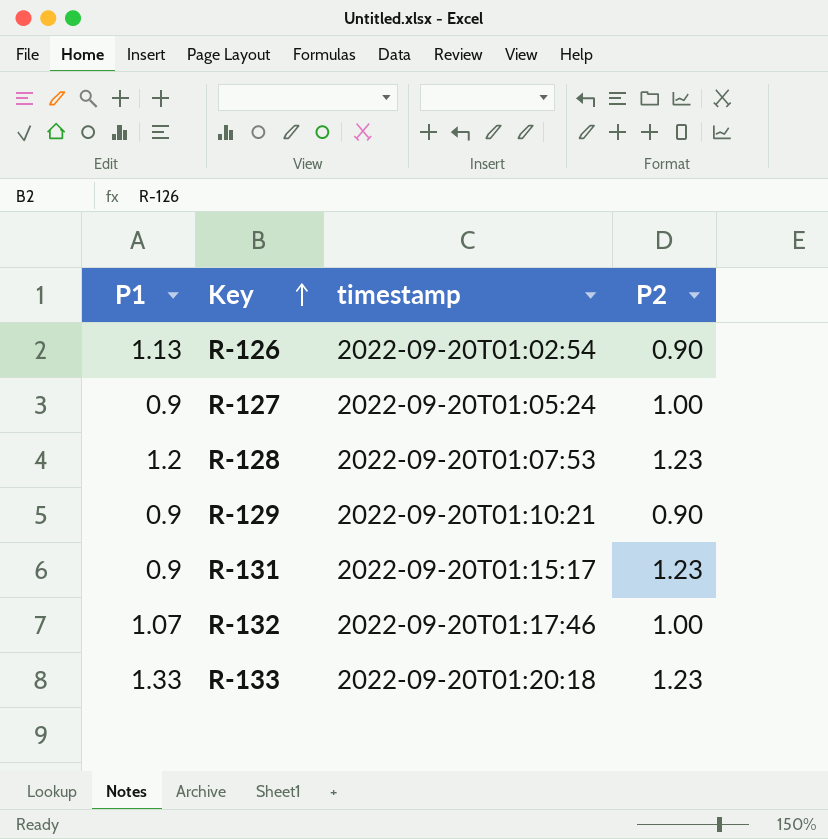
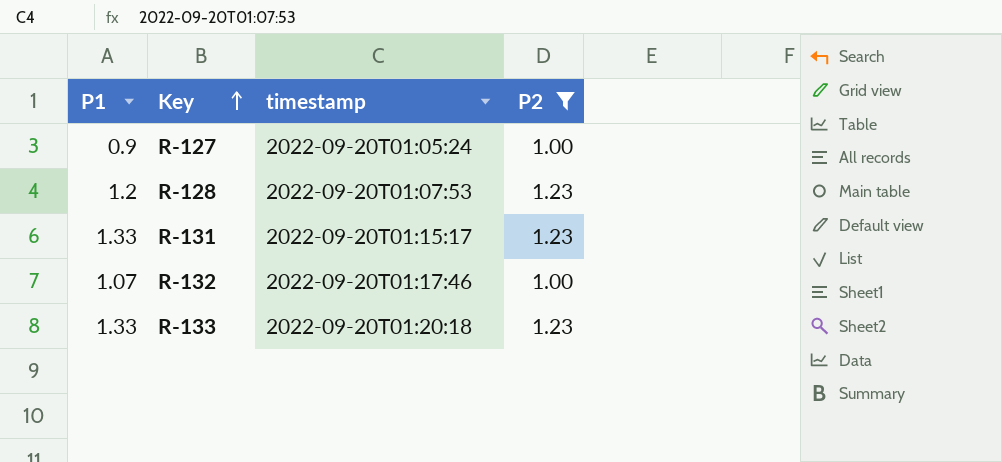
filter: none -> P2 != 0.90
R-131 | P1: 0.9 -> 1.33

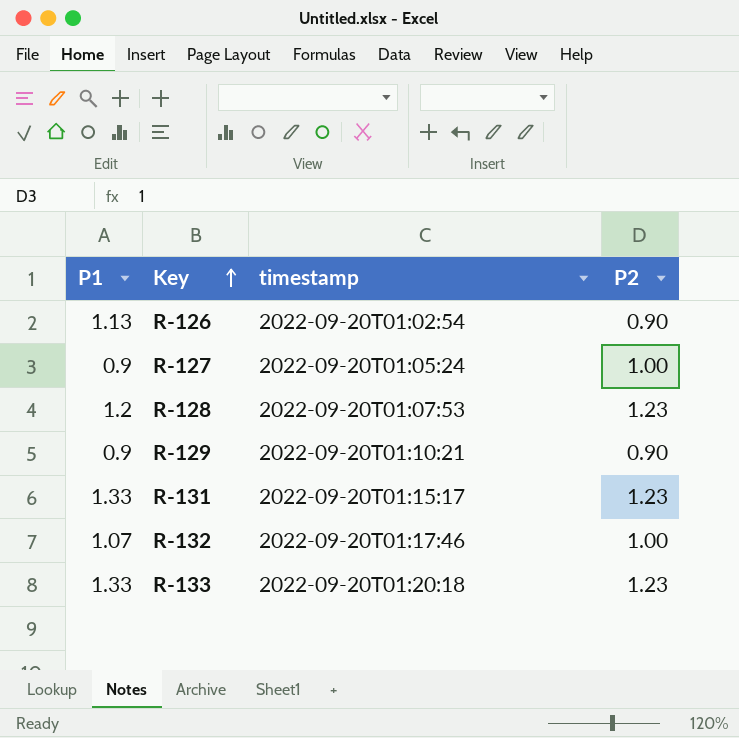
filter: P2 != 0.90 -> none

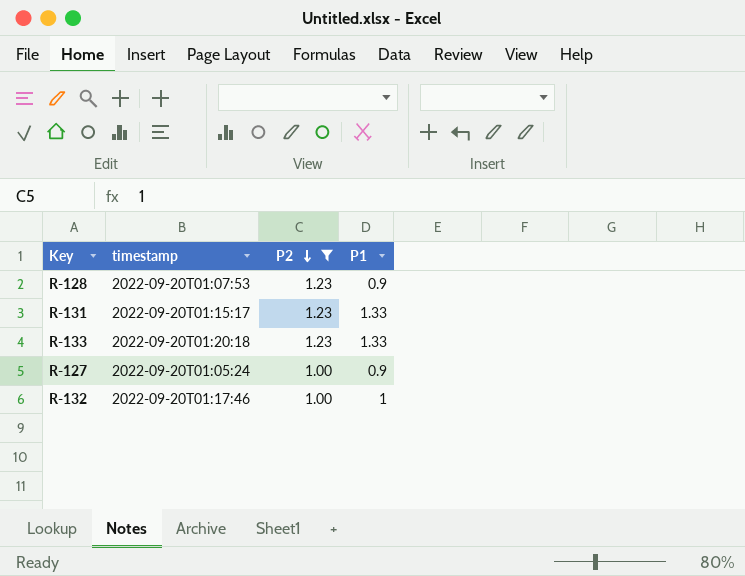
filter: none -> P2 != 0.90
row order: Key ascending -> P2 descending
column P1 | position: 1 -> 4
R-128 | P1: 1.2 -> 0.9
R-132 | P1: 1.07 -> 1

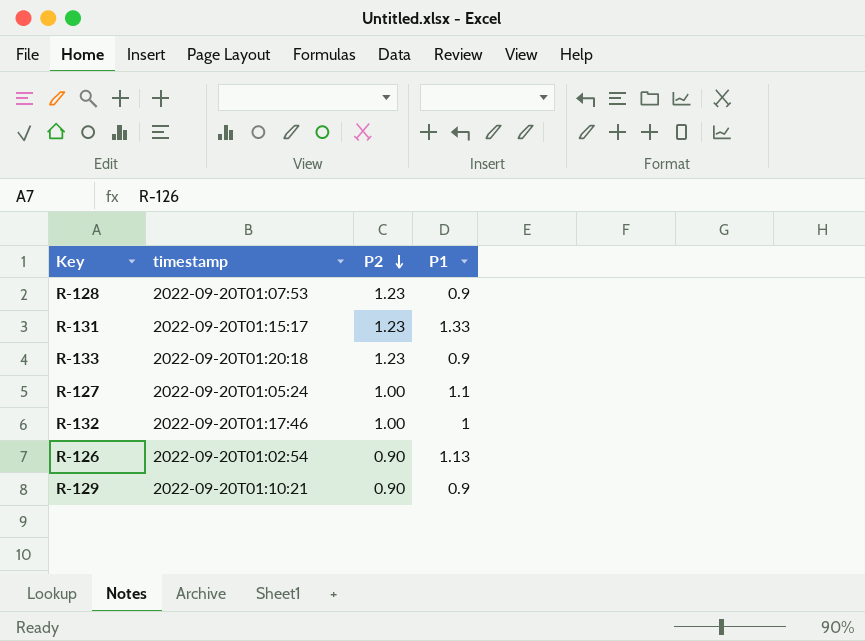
filter: P2 != 0.90 -> none
R-133 | P1: 1.33 -> 0.9
R-127 | P1: 0.9 -> 1.1

